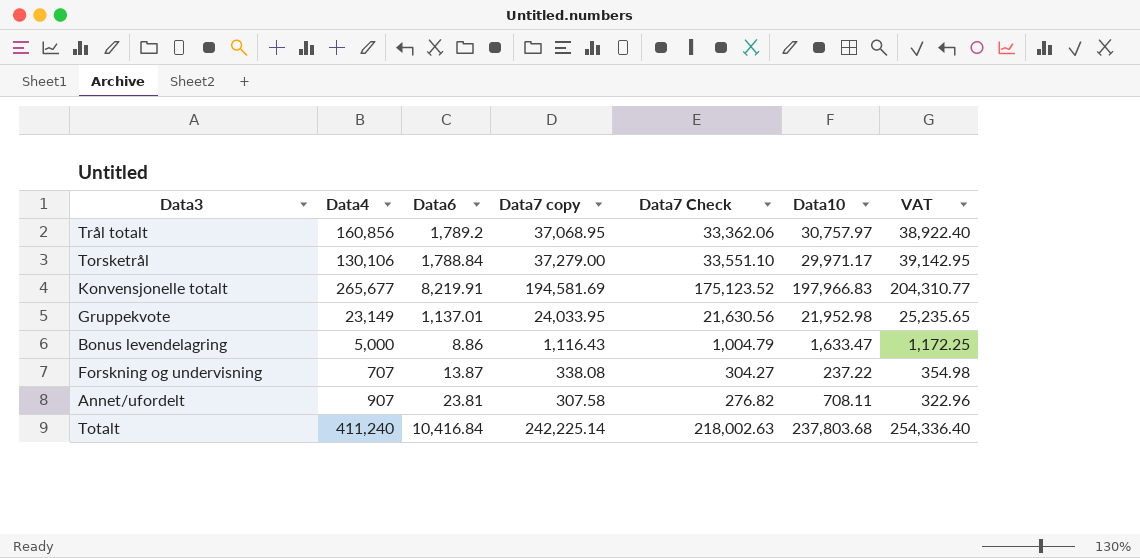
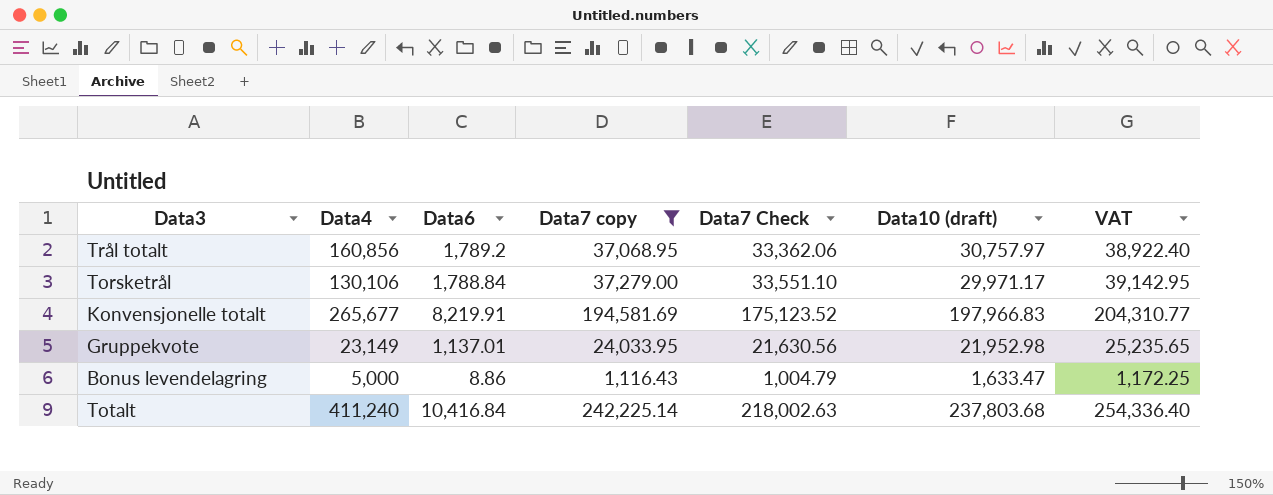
filter: none -> Data7 copy >= 1,116.43
column name: Data10 -> Data10 (draft)

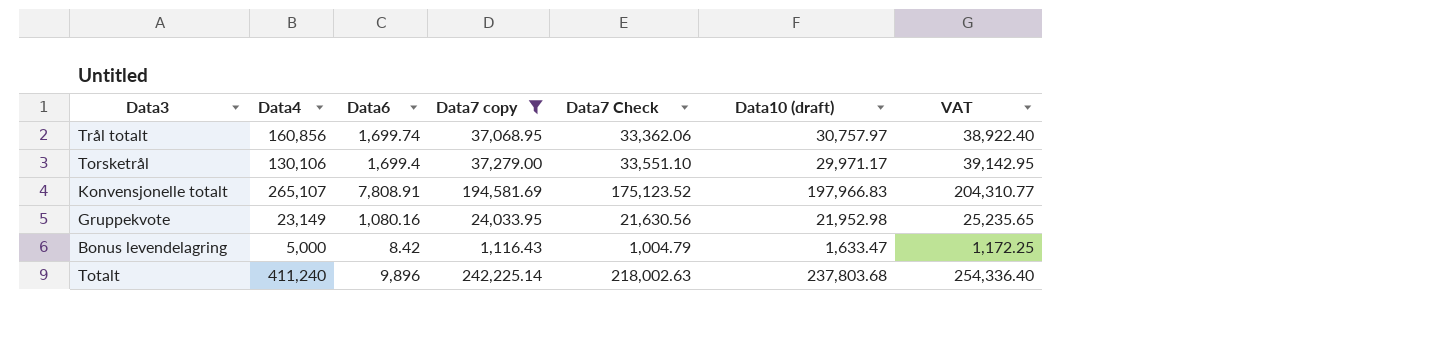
Trål totalt | Data6: 1,789.2 -> 1,699.74
Torsketrål | Data6: 1,788.84 -> 1,699.4
Konvensjonelle totalt | Data4: 265,677 -> 265,107
Konvensjonelle totalt | Data6: 8,219.91 -> 7,808.91
Gruppekvote | Data6: 1,137.01 -> 1,080.16
Bonus levendelagring | Data6: 8.86 -> 8.42
Totalt | Data6: 10,416.84 -> 9,896

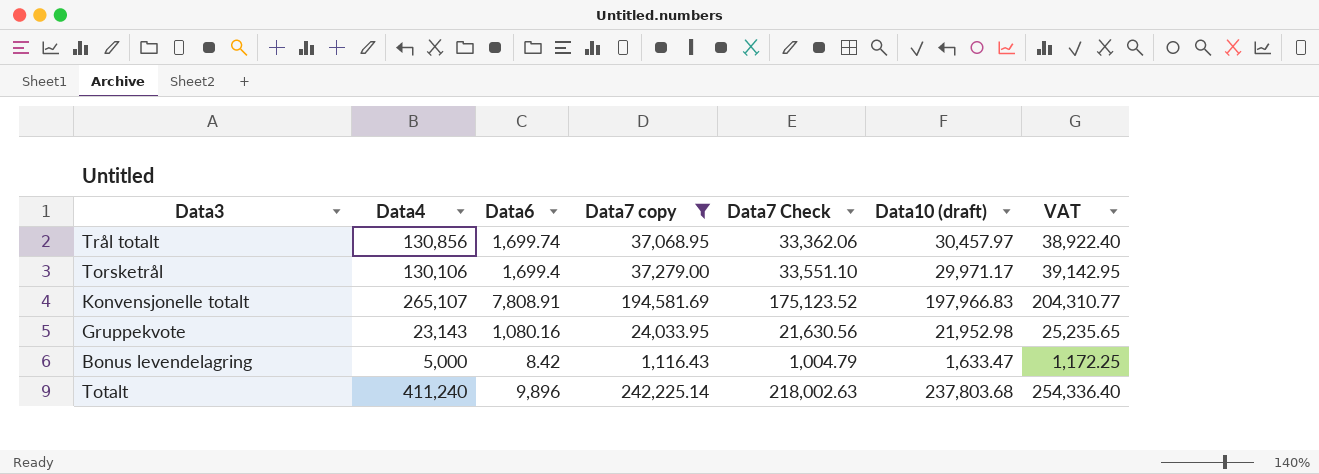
Trål totalt | Data4: 160,856 -> 130,856
Trål totalt | Data10 (draft): 30,757.97 -> 30,457.97
Gruppekvote | Data4: 23,149 -> 23,143

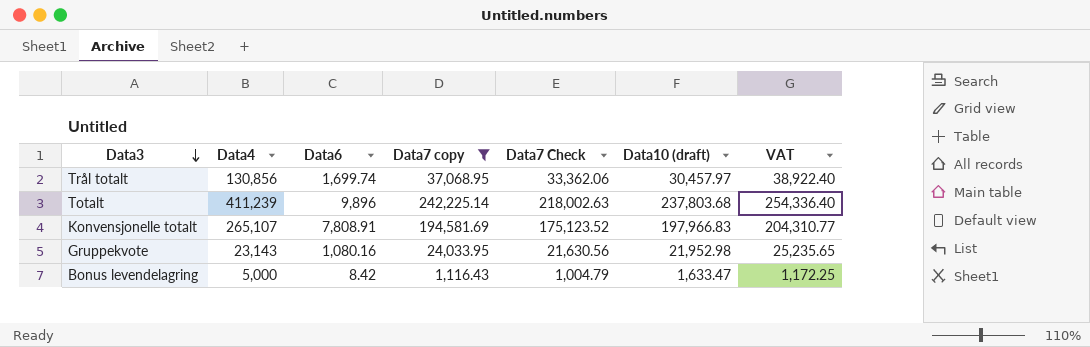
row order: none -> Data3 descending
row Torsketrål: 130,106 | 1,699.4 | 37,279.00 | 33,551.10 | 29,971.17 | 39,142.95 -> none
Totalt | Data4: 411,240 -> 411,239

